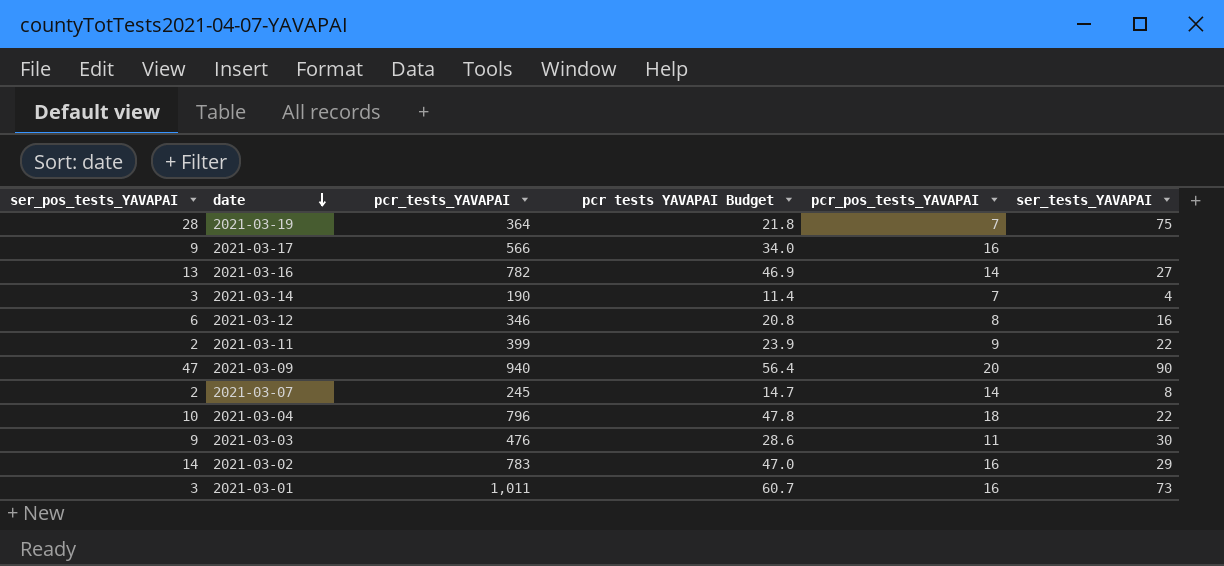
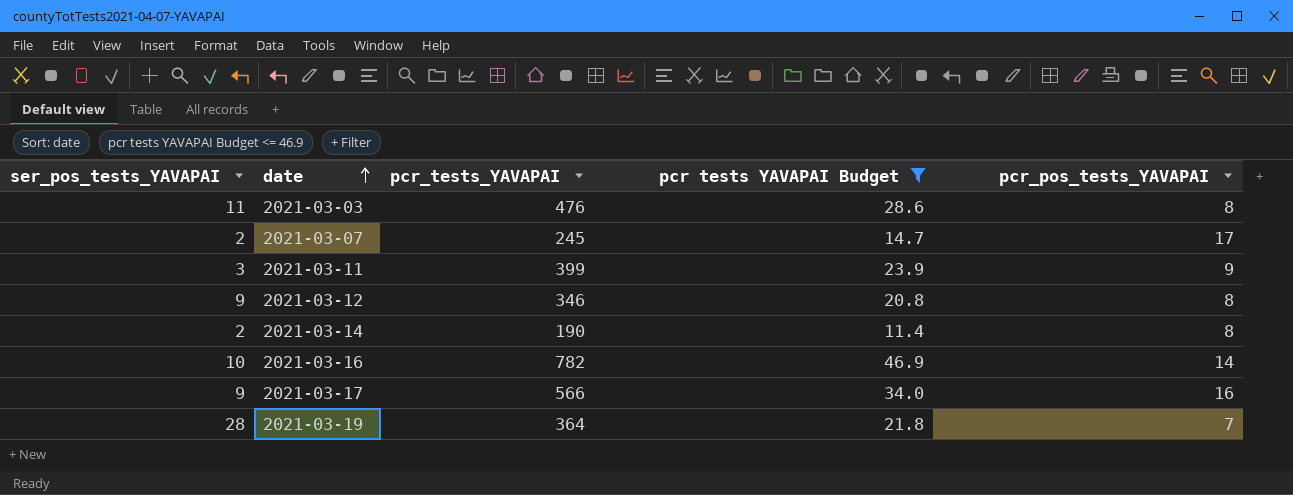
filter: none -> pcr tests YAVAPAI Budget <= 46.9
row order: date descending -> date ascending
column ser_tests_YAVAPAI | position: 6 -> none
2021-03-03 | ser_pos_tests_YAVAPAI: 9 -> 11
2021-03-03 | pcr_pos_tests_YAVAPAI: 11 -> 8
2021-03-07 | pcr_pos_tests_YAVAPAI: 14 -> 17
2021-03-11 | ser_pos_tests_YAVAPAI: 2 -> 3
2021-03-12 | ser_pos_tests_YAVAPAI: 6 -> 9
2021-03-14 | ser_pos_tests_YAVAPAI: 3 -> 2
2021-03-14 | pcr_pos_tests_YAVAPAI: 7 -> 8
2021-03-16 | ser_pos_tests_YAVAPAI: 13 -> 10

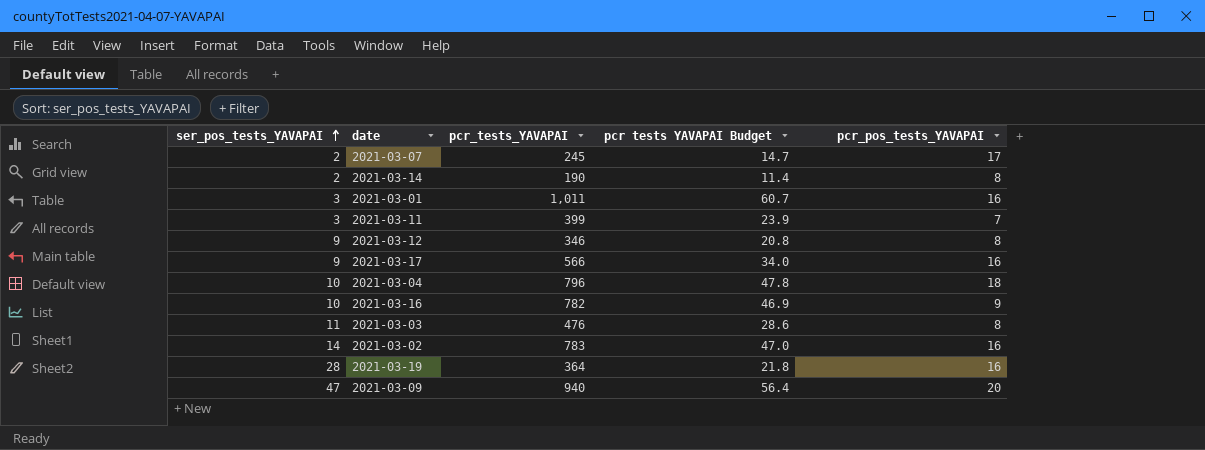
filter: pcr tests YAVAPAI Budget <= 46.9 -> none
row order: date ascending -> ser_pos_tests_YAVAPAI ascending
2021-03-11 | pcr_pos_tests_YAVAPAI: 9 -> 7
2021-03-16 | pcr_pos_tests_YAVAPAI: 14 -> 9
2021-03-19 | pcr_pos_tests_YAVAPAI: 7 -> 16

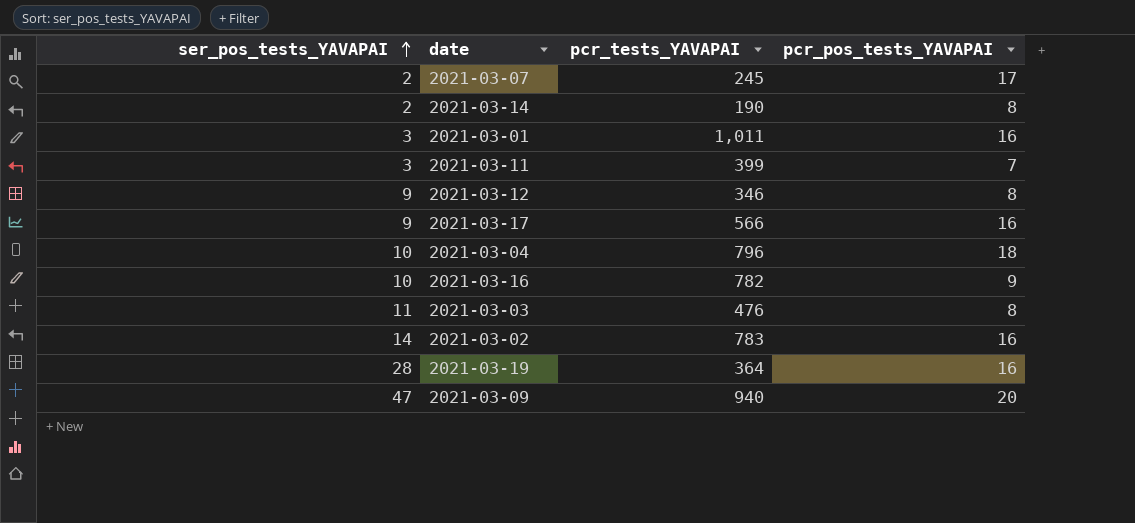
column pcr tests YAVAPAI Budget | formula: [pcr_tests_YAVAPAI] * 0.06 -> none

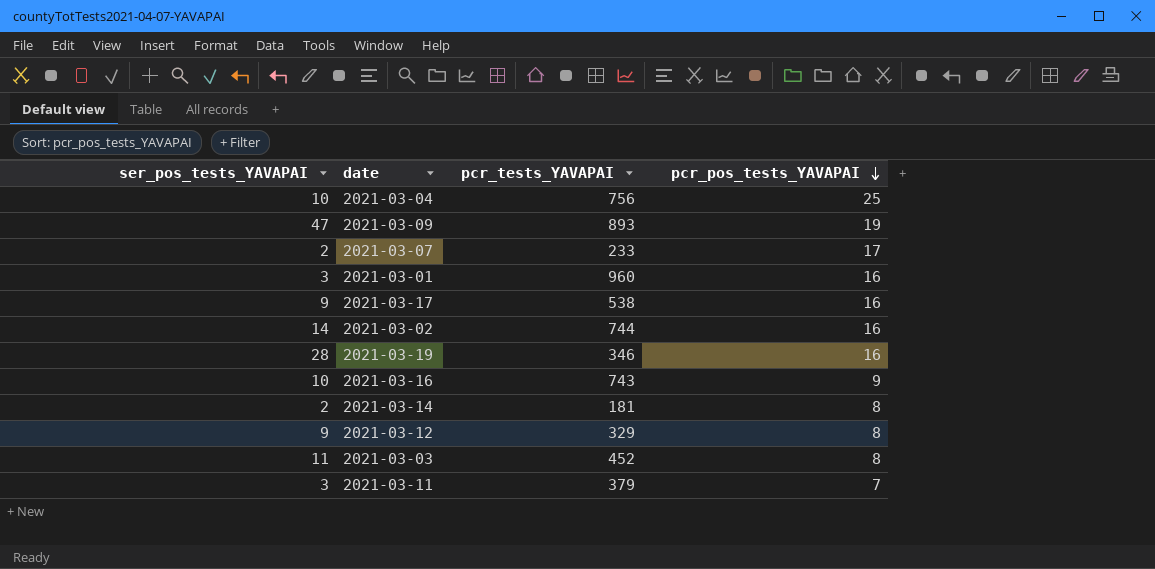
row order: ser_pos_tests_YAVAPAI ascending -> pcr_pos_tests_YAVAPAI descending
2021-03-04 | pcr_tests_YAVAPAI: 796 -> 756
2021-03-04 | pcr_pos_tests_YAVAPAI: 18 -> 25
2021-03-09 | pcr_tests_YAVAPAI: 940 -> 893
2021-03-09 | pcr_pos_tests_YAVAPAI: 20 -> 19
2021-03-07 | pcr_tests_YAVAPAI: 245 -> 233
2021-03-01 | pcr_tests_YAVAPAI: 1,011 -> 960
2021-03-17 | pcr_tests_YAVAPAI: 566 -> 538
2021-03-02 | pcr_tests_YAVAPAI: 783 -> 744
2021-03-19 | pcr_tests_YAVAPAI: 364 -> 346
2021-03-16 | pcr_tests_YAVAPAI: 782 -> 743
2021-03-14 | pcr_tests_YAVAPAI: 190 -> 181
2021-03-12 | pcr_tests_YAVAPAI: 346 -> 329
2021-03-03 | pcr_tests_YAVAPAI: 476 -> 452
2021-03-11 | pcr_tests_YAVAPAI: 399 -> 379

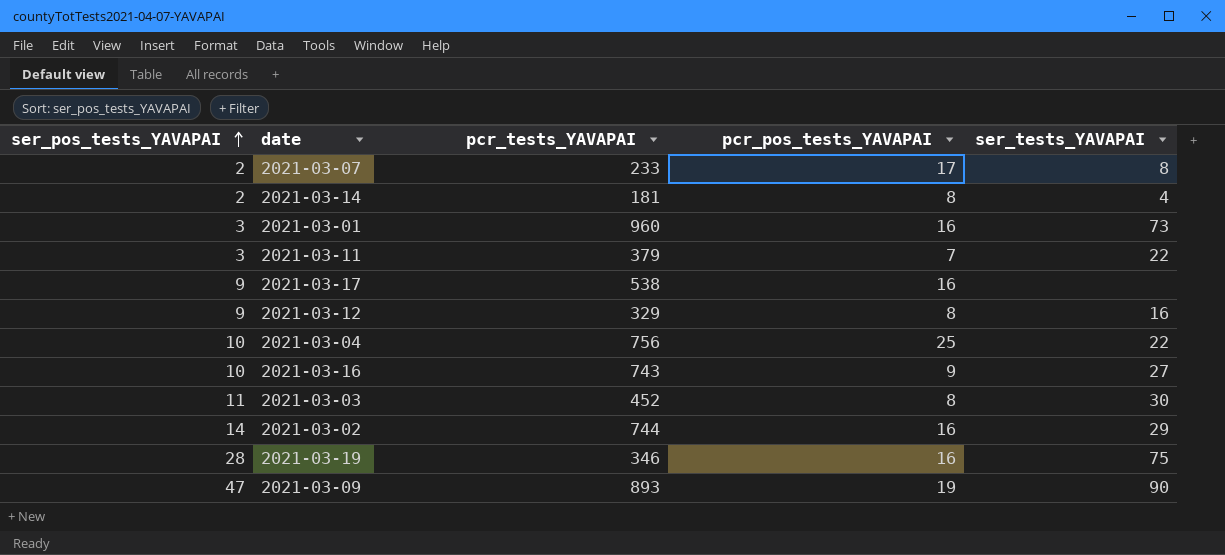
row order: pcr_pos_tests_YAVAPAI descending -> ser_pos_tests_YAVAPAI ascending
column ser_tests_YAVAPAI | position: none -> 5

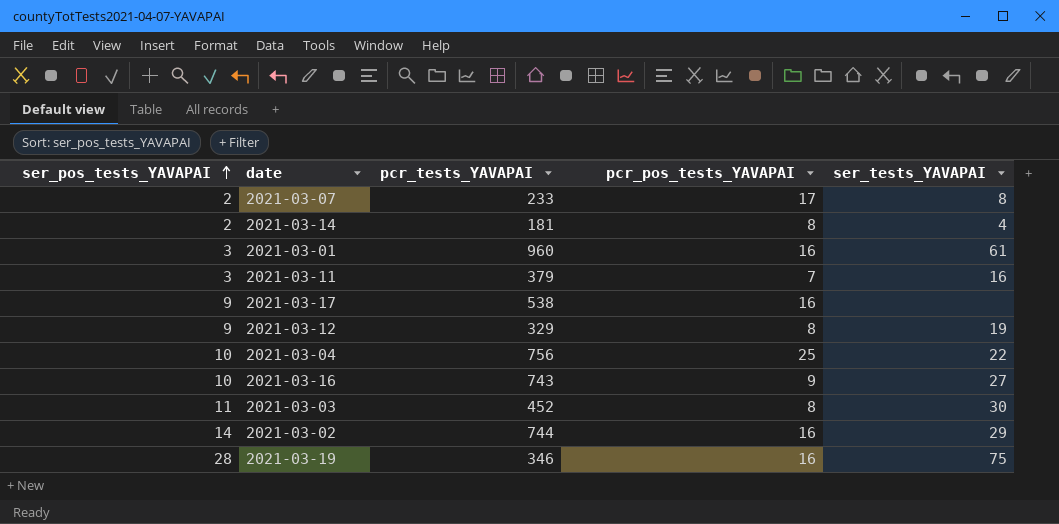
row 2021-03-09: 47 | 893 | 19 | 90 -> none
2021-03-01 | ser_tests_YAVAPAI: 73 -> 61
2021-03-11 | ser_tests_YAVAPAI: 22 -> 16
2021-03-12 | ser_tests_YAVAPAI: 16 -> 19

